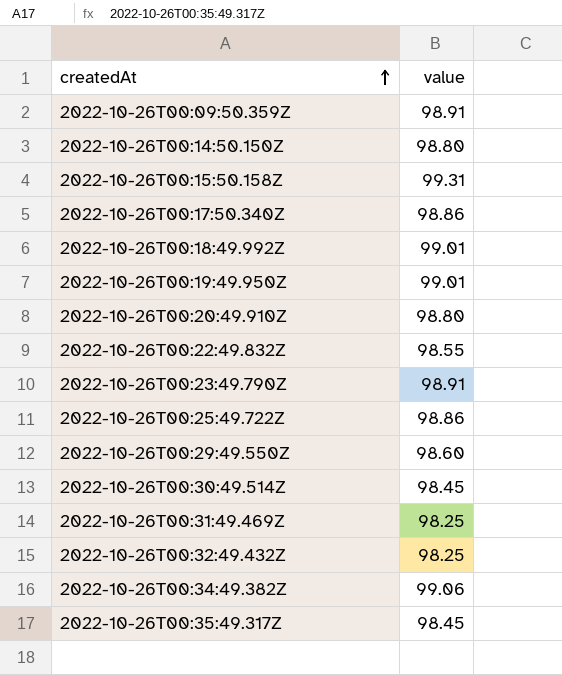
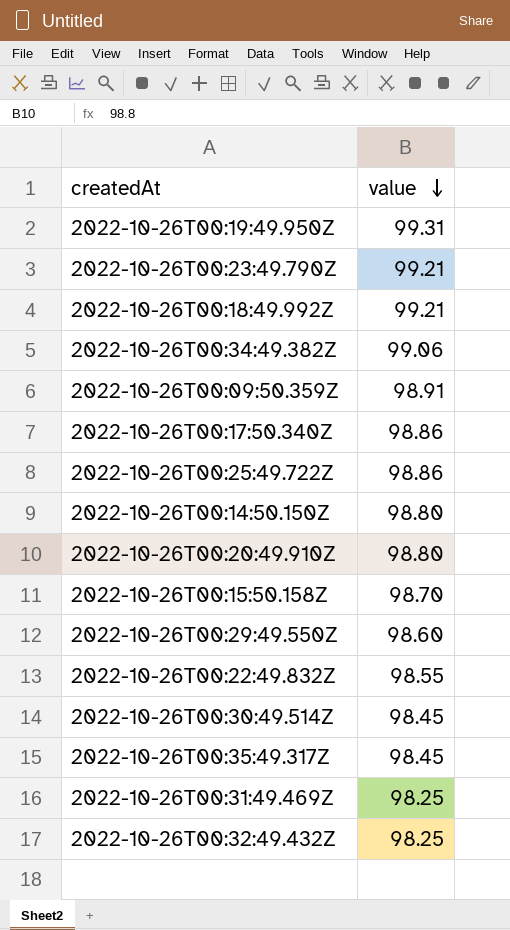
row order: createdAt ascending -> value descending
2022-10-26T00:19:49.950Z | value: 99.01 -> 99.31
2022-10-26T00:23:49.790Z | value: 98.91 -> 99.21
2022-10-26T00:18:49.992Z | value: 99.01 -> 99.21
2022-10-26T00:15:50.158Z | value: 99.31 -> 98.70

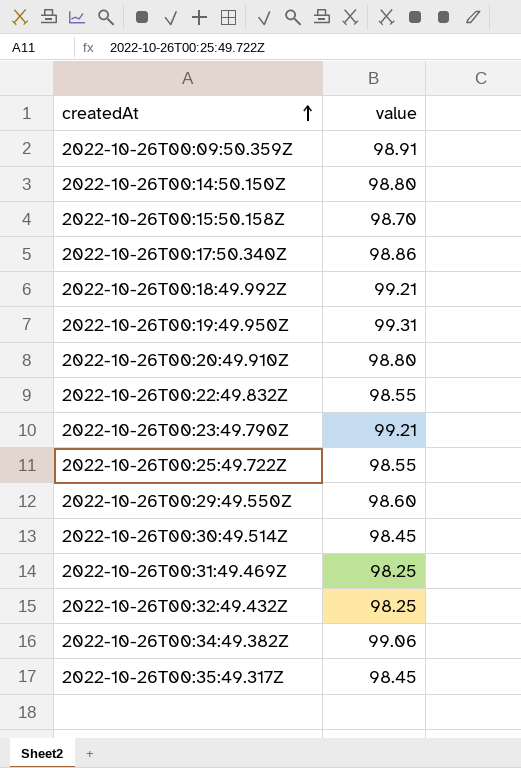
row order: value descending -> createdAt ascending
2022-10-26T00:25:49.722Z | value: 98.86 -> 98.55

